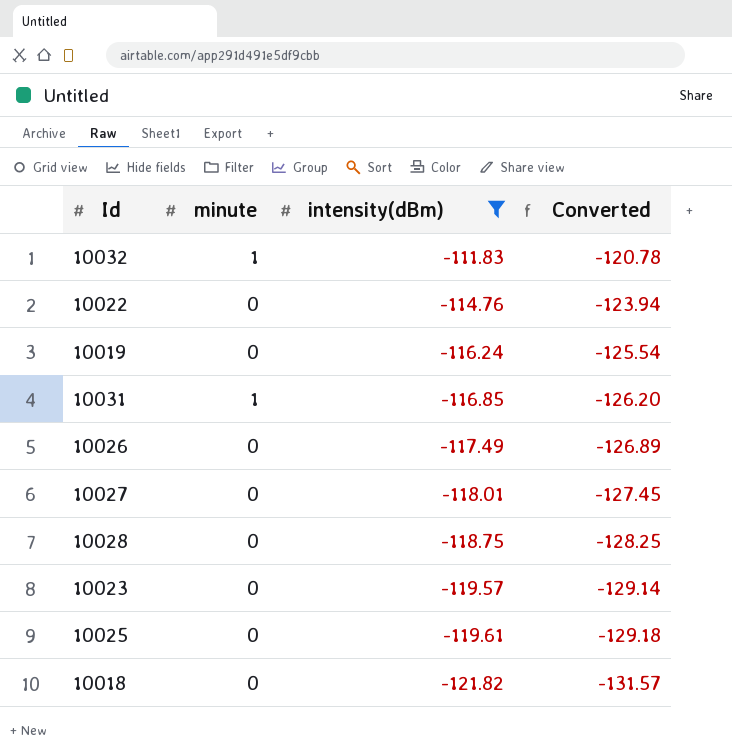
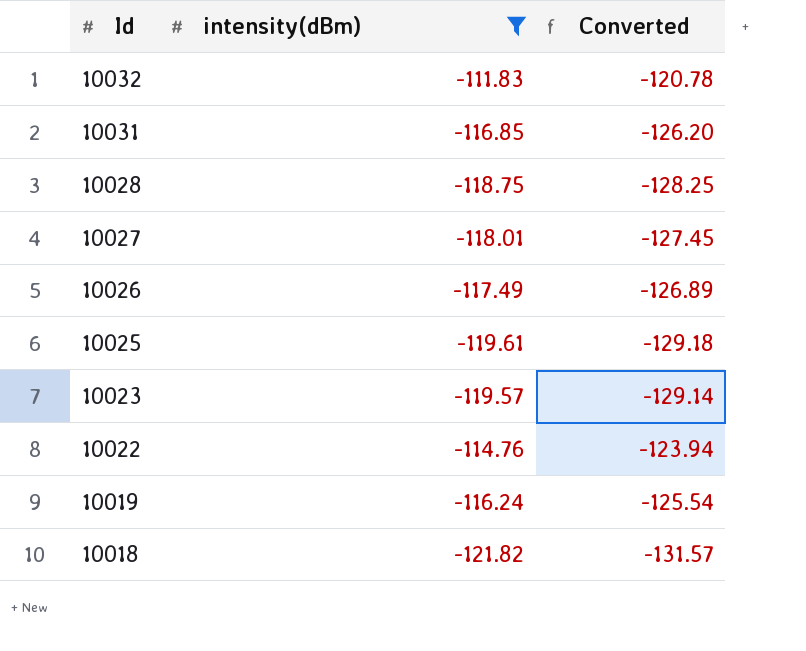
row order: intensity(dBm) descending -> Id descending
column minute | position: 2 -> none

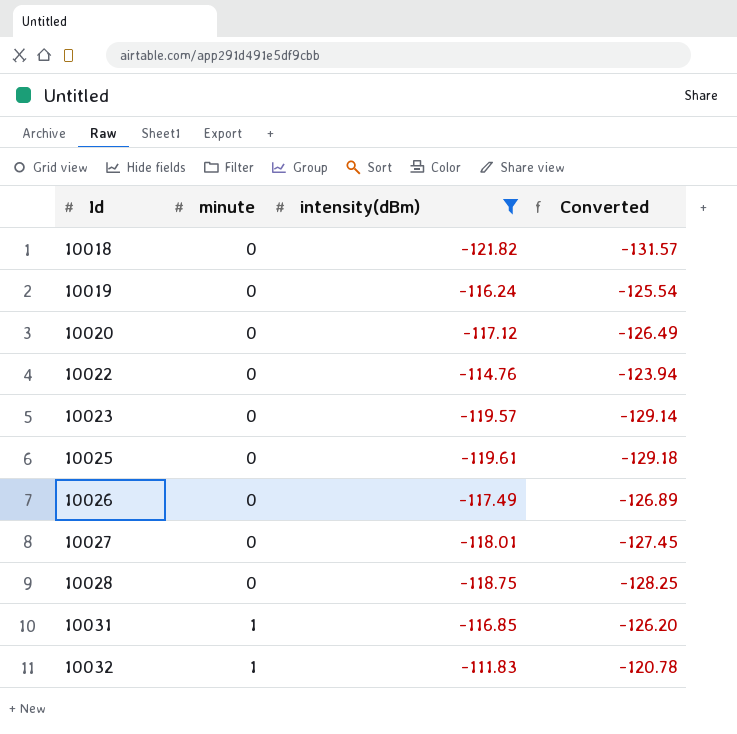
row order: Id descending -> Id ascending
column minute | position: none -> 2
row 10020: none -> 0 | -117.12 | -126.49

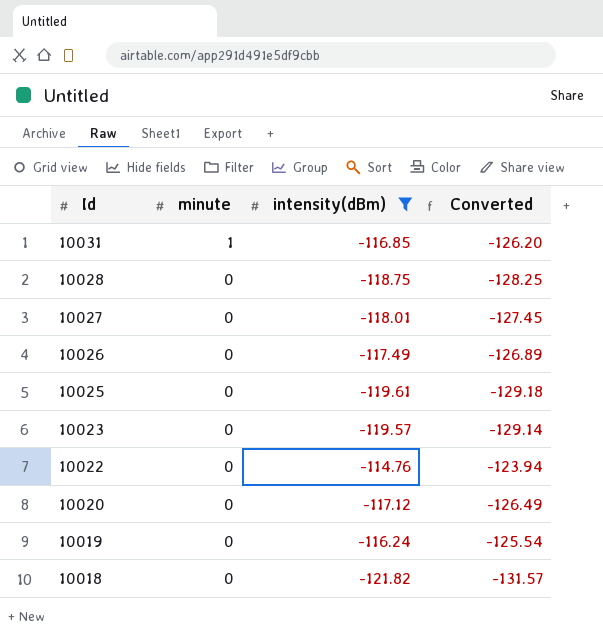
row order: Id ascending -> Id descending
row 10032: 1 | -111.83 | -120.78 -> none

